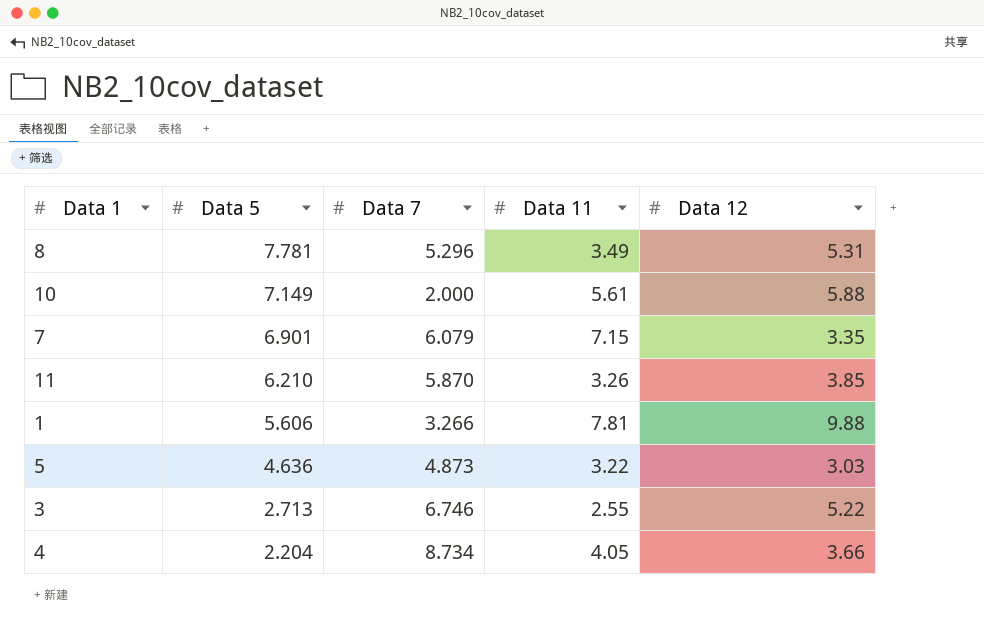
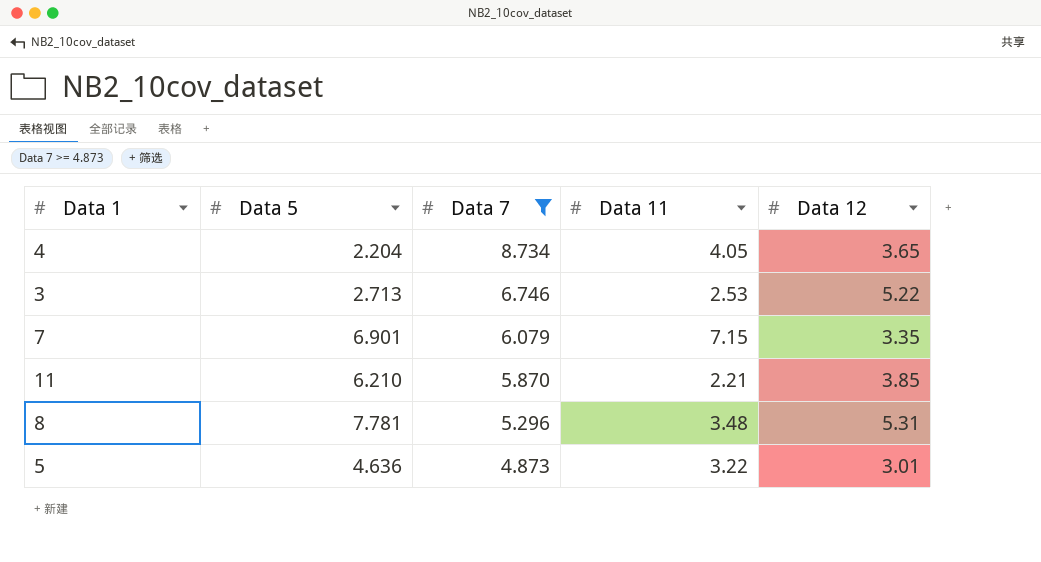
filter: none -> Data 7 >= 4.873
row order: Data 5 descending -> Data 7 descending
4 | Data 12: 3.66 -> 3.65
3 | Data 11: 2.55 -> 2.53
11 | Data 11: 3.26 -> 2.21
8 | Data 11: 3.49 -> 3.48
5 | Data 12: 3.03 -> 3.01

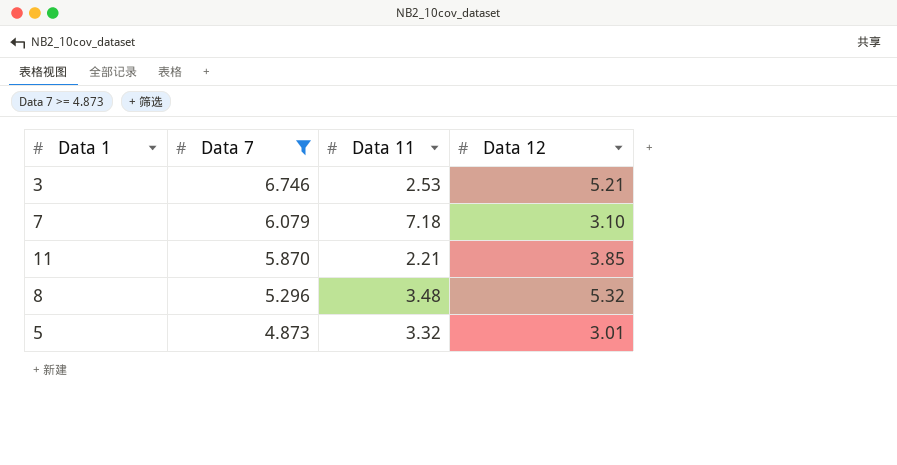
column Data 5 | position: 2 -> none
row 4: 2.204 | 8.734 | 4.05 | 3.65 -> none
3 | Data 12: 5.22 -> 5.21
7 | Data 11: 7.15 -> 7.18
7 | Data 12: 3.35 -> 3.10
8 | Data 12: 5.31 -> 5.32
5 | Data 11: 3.22 -> 3.32

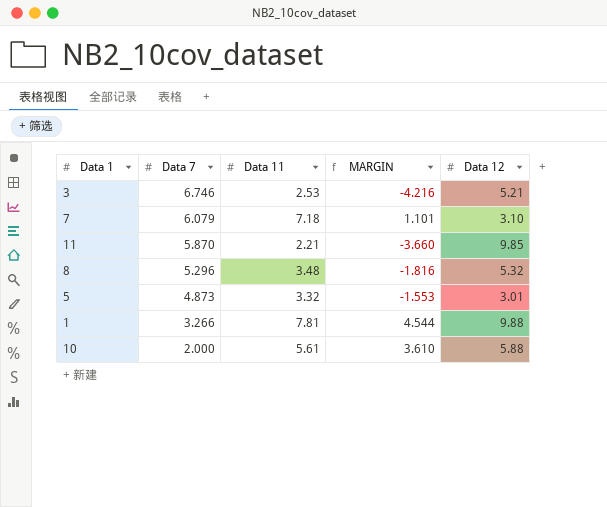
filter: Data 7 >= 4.873 -> none
column MARGIN | formula: none -> [Data 11] - [Data 7]
11 | Data 12: 3.85 -> 9.85

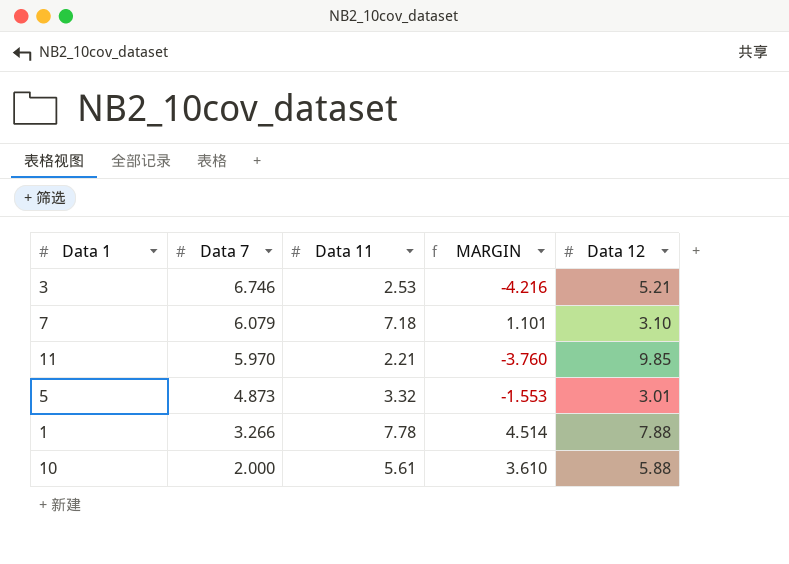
row 8: 5.296 | 3.48 | -1.816 | 5.32 -> none
11 | Data 7: 5.870 -> 5.970
11 | MARGIN: -3.660 -> -3.760
1 | Data 11: 7.81 -> 7.78
1 | MARGIN: 4.544 -> 4.514
1 | Data 12: 9.88 -> 7.88

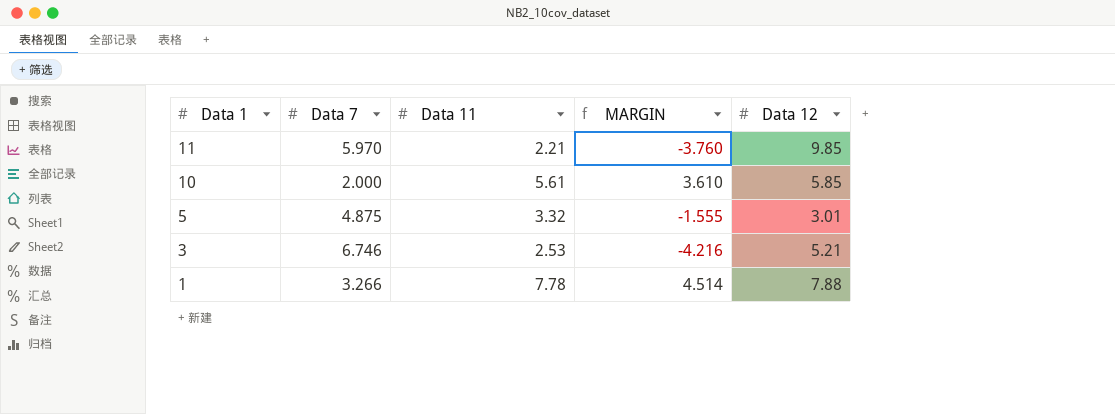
row order: Data 7 descending -> Data 1 descending
row 7: 6.079 | 7.18 | 1.101 | 3.10 -> none
10 | Data 12: 5.88 -> 5.85
5 | Data 7: 4.873 -> 4.875
5 | MARGIN: -1.553 -> -1.555

